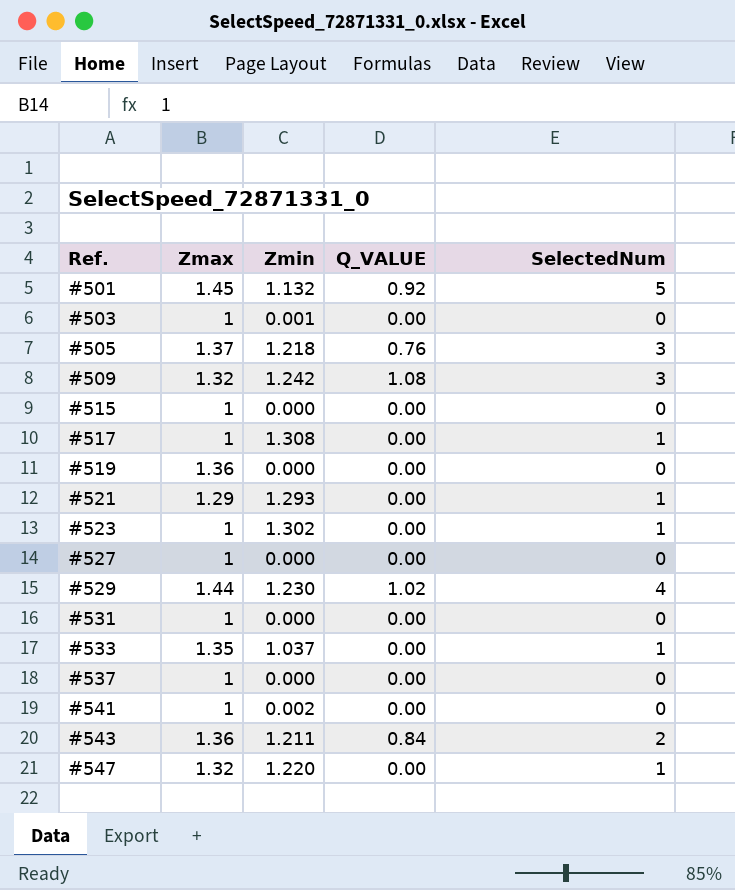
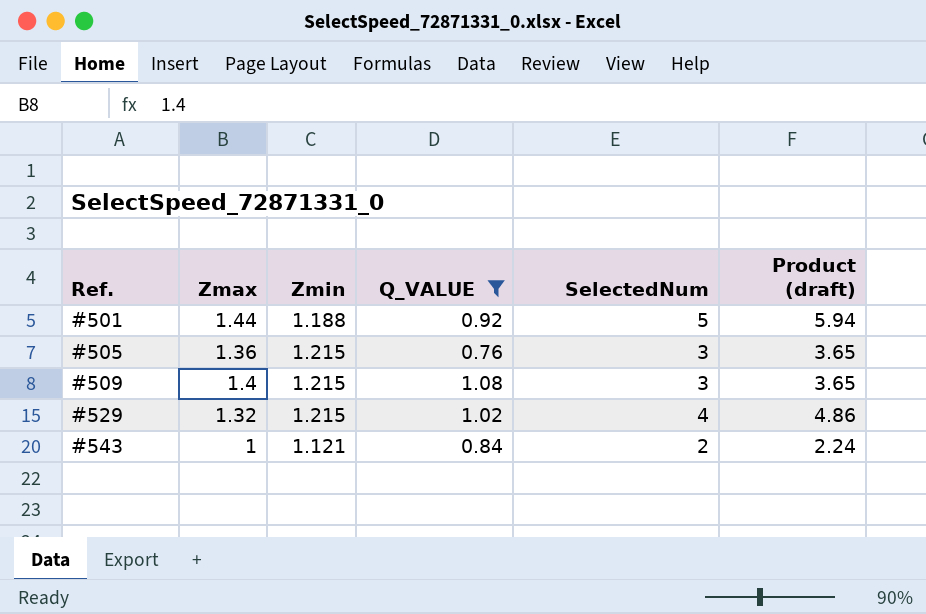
filter: none -> Q_VALUE != 0.00
column Product (draft) | formula: none -> [Zmin] * [SelectedNum]
#501 | Zmax: 1.45 -> 1.44
#501 | Zmin: 1.132 -> 1.188
#505 | Zmax: 1.37 -> 1.36
#505 | Zmin: 1.218 -> 1.215
#509 | Zmax: 1.32 -> 1.4
#509 | Zmin: 1.242 -> 1.215
#529 | Zmax: 1.44 -> 1.32
#529 | Zmin: 1.230 -> 1.215
#543 | Zmax: 1.36 -> 1
#543 | Zmin: 1.211 -> 1.121

